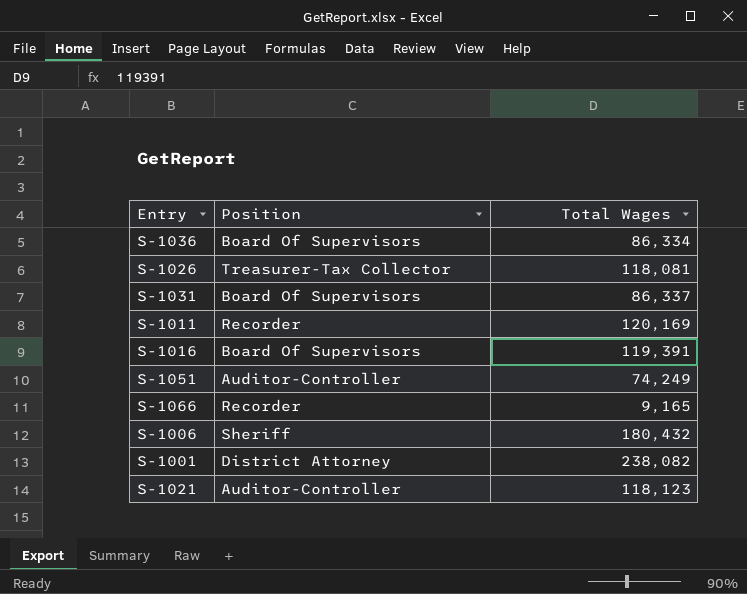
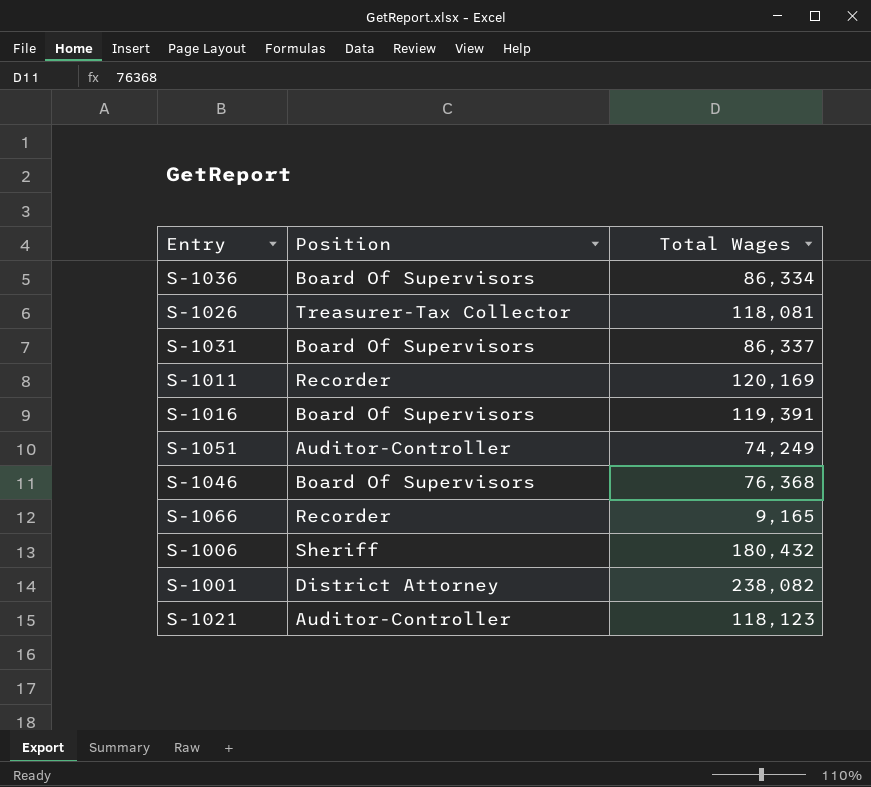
row S-1046: none -> Board Of Supervisors | 76,368

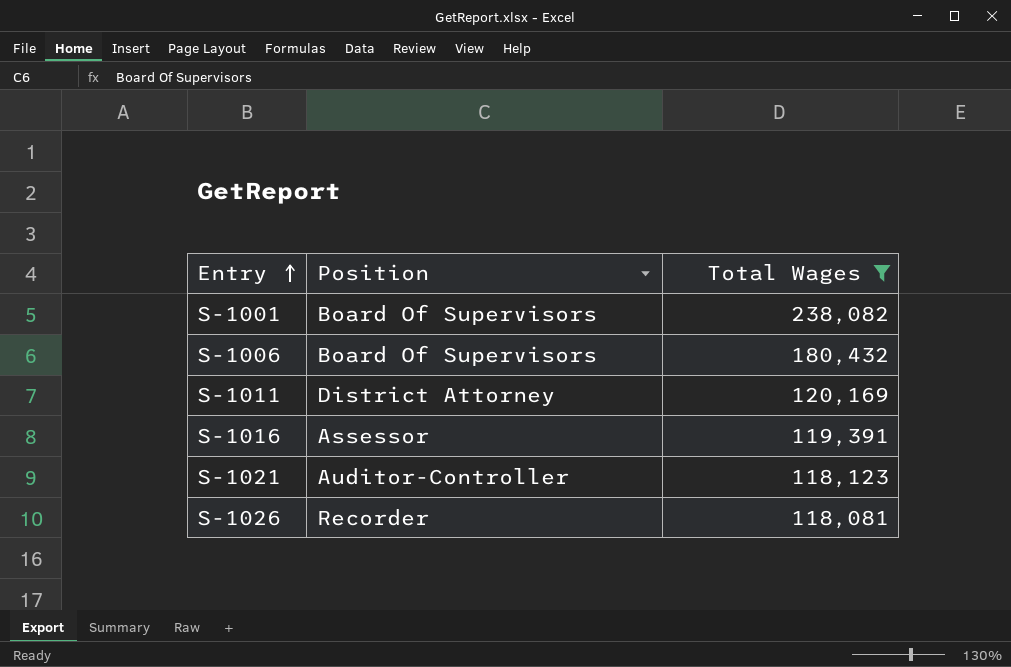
filter: none -> Total Wages >= 118,081
row order: none -> Entry ascending
S-1001 | Position: District Attorney -> Board Of Supervisors
S-1006 | Position: Sheriff -> Board Of Supervisors
S-1011 | Position: Recorder -> District Attorney
S-1016 | Position: Board Of Supervisors -> Assessor
S-1026 | Position: Treasurer-Tax Collector -> Recorder

